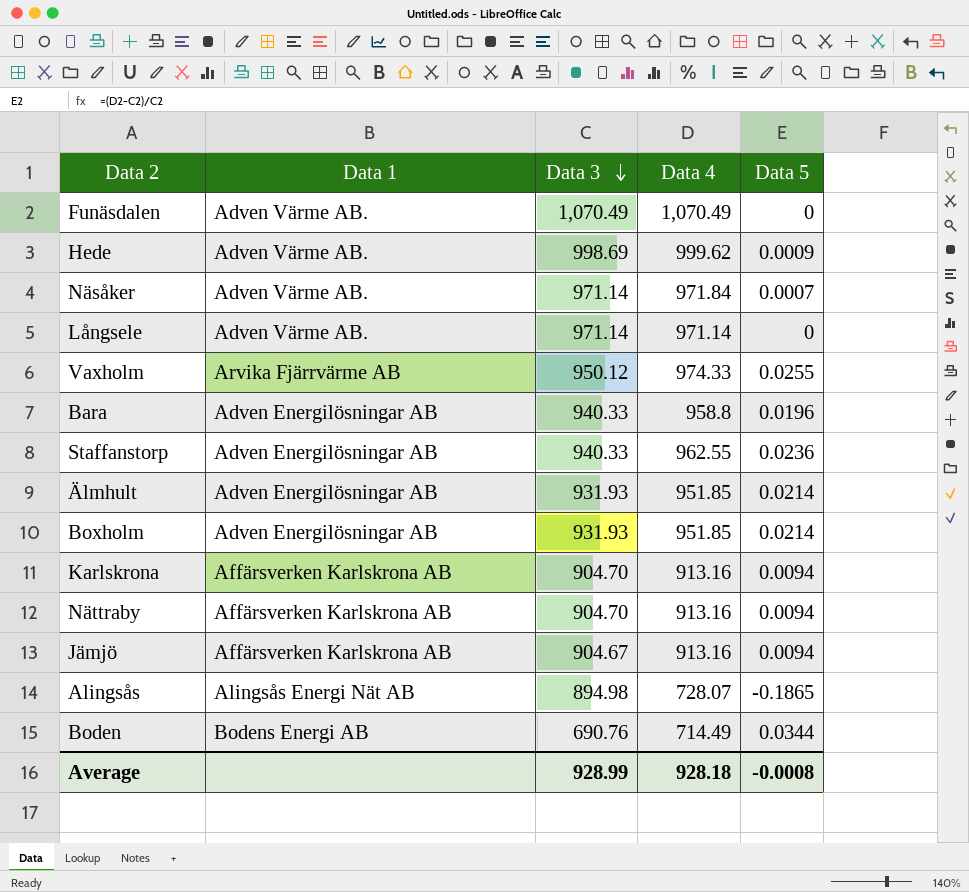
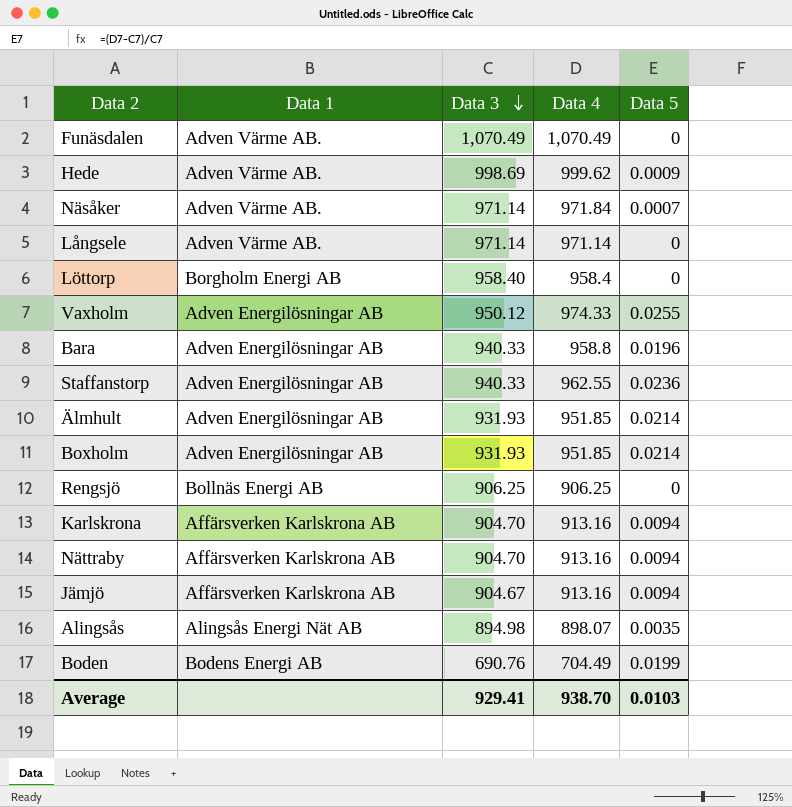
row Löttorp: none -> Borgholm Energi AB | 958.40 | 958.4 | 0
Vaxholm | Data 1: Arvika Fjärrvärme AB -> Adven Energilösningar AB
row Rengsjö: none -> Bollnäs Energi AB | 906.25 | 906.25 | 0
Alingsås | Data 4: 728.07 -> 898.07
Alingsås | Data 5: -0.1865 -> 0.0035
Boden | Data 4: 714.49 -> 704.49
Boden | Data 5: 0.0344 -> 0.0199
Average | Data 3: 928.99 -> 929.41
Average | Data 4: 928.18 -> 938.70
Average | Data 5: -0.0008 -> 0.0103

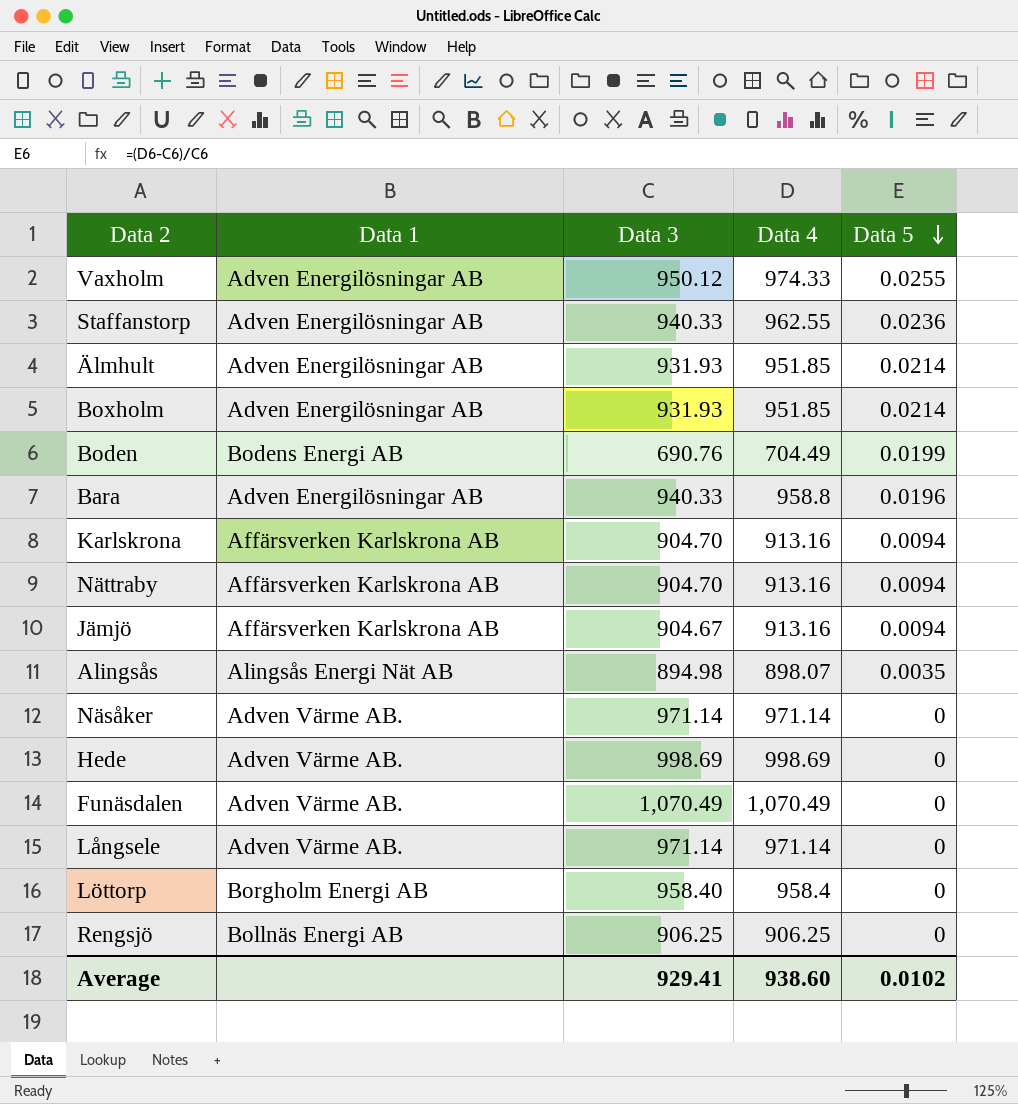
row order: Data 3 descending -> Data 5 descending
Näsåker | Data 4: 971.84 -> 971.14
Näsåker | Data 5: 0.0007 -> 0
Hede | Data 4: 999.62 -> 998.69
Hede | Data 5: 0.0009 -> 0
Average | Data 4: 938.70 -> 938.60
Average | Data 5: 0.0103 -> 0.0102

